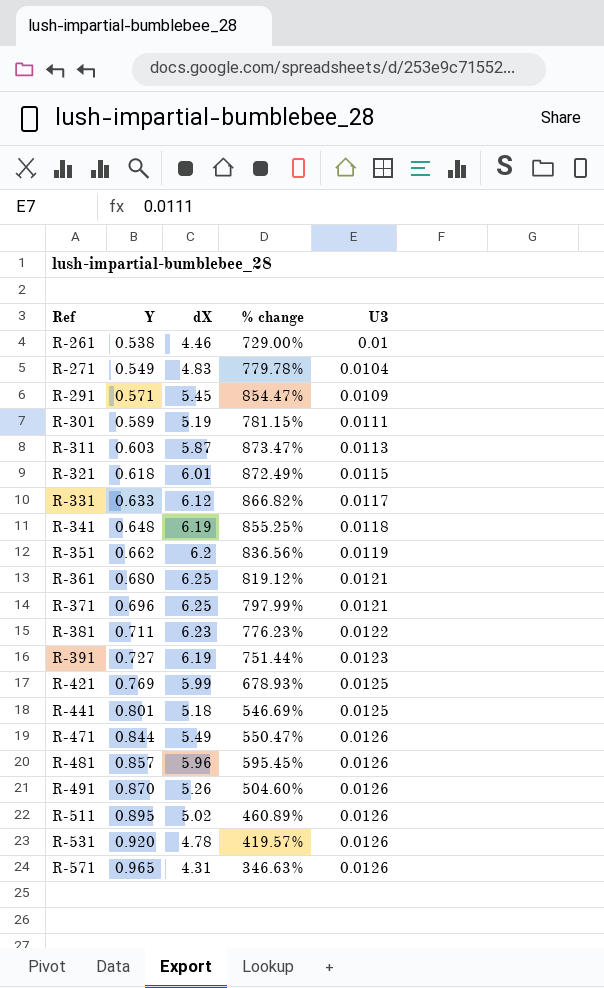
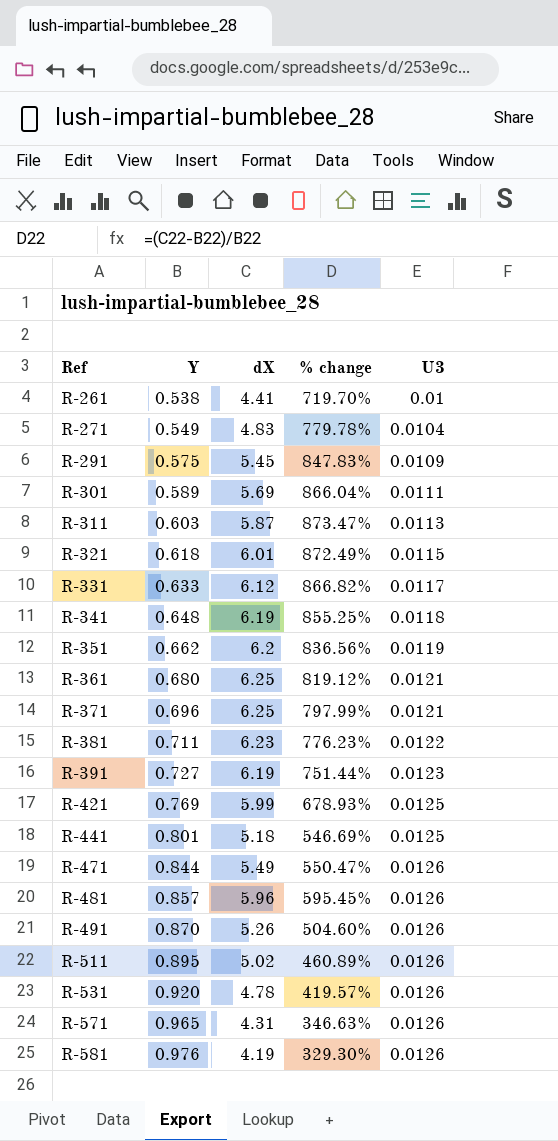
R-261 | dX: 4.46 -> 4.41
R-261 | % change: 729.00% -> 719.70%
R-291 | Y: 0.571 -> 0.575
R-291 | % change: 854.47% -> 847.83%
R-301 | dX: 5.19 -> 5.69
R-301 | % change: 781.15% -> 866.04%
row R-581: none -> 0.976 | 4.19 | 329.30% | 0.0126

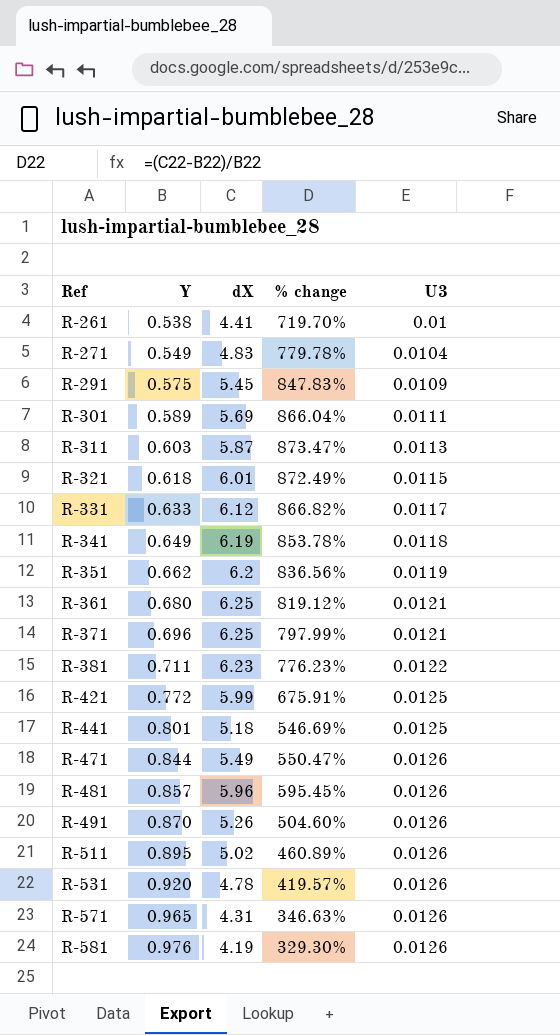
row R-391: 0.727 | 6.19 | 751.44% | 0.0123 -> none
R-341 | Y: 0.648 -> 0.649
R-341 | % change: 855.25% -> 853.78%
R-421 | Y: 0.769 -> 0.772
R-421 | % change: 678.93% -> 675.91%

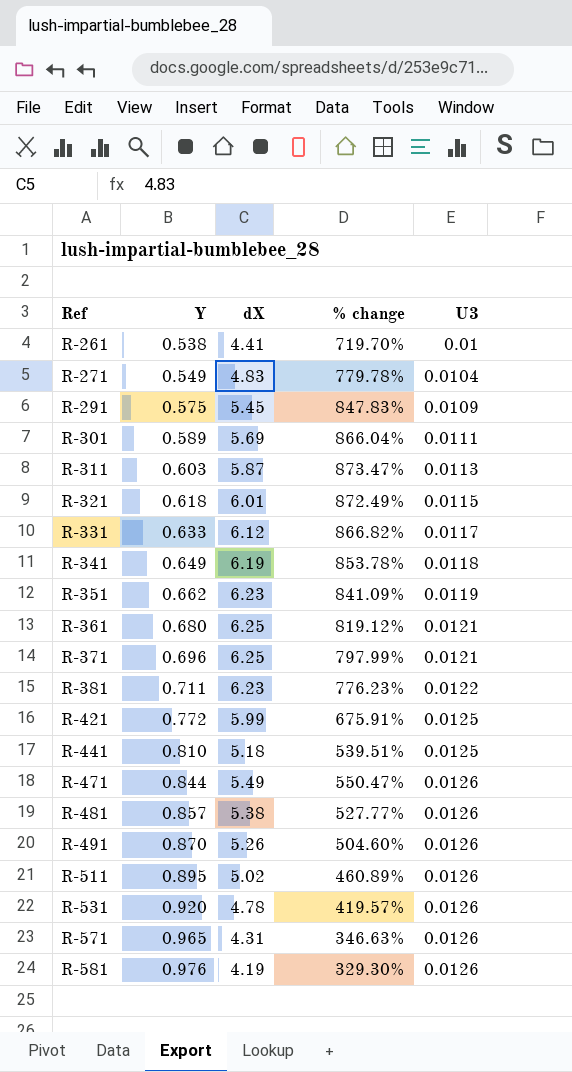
R-351 | dX: 6.2 -> 6.23
R-351 | % change: 836.56% -> 841.09%
R-441 | Y: 0.801 -> 0.810
R-441 | % change: 546.69% -> 539.51%
R-481 | dX: 5.96 -> 5.38
R-481 | % change: 595.45% -> 527.77%

